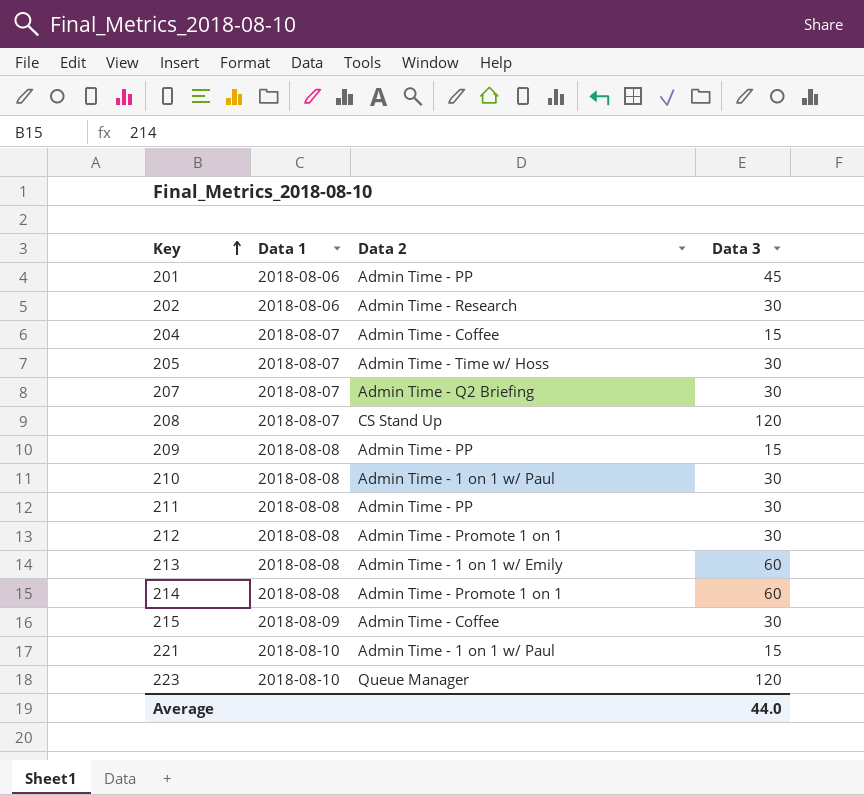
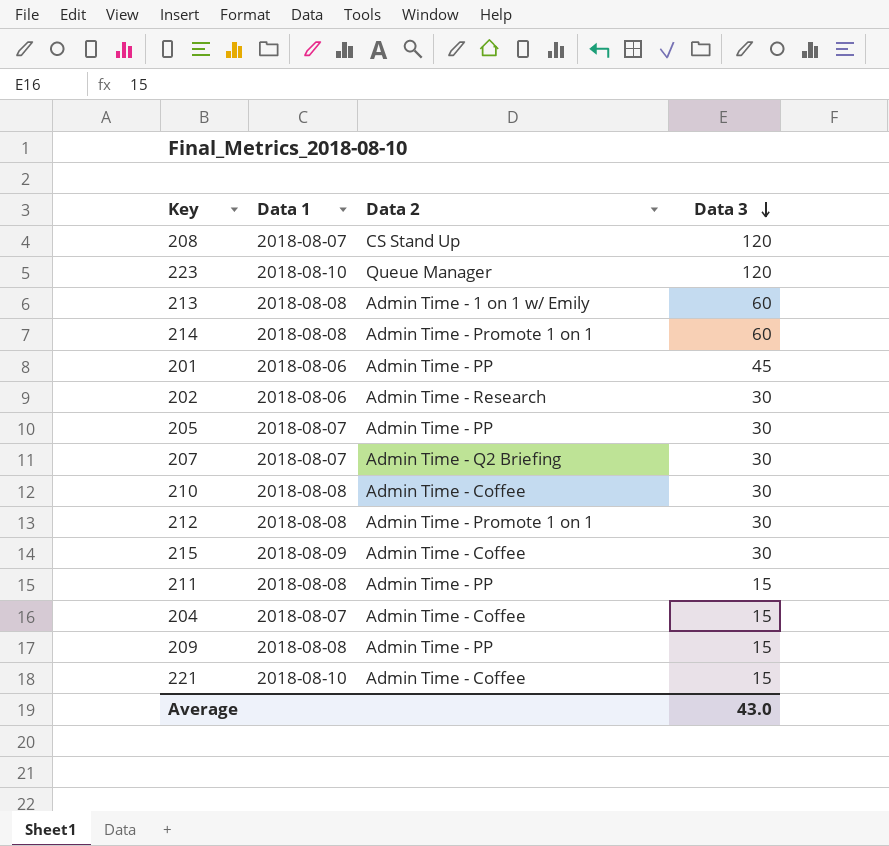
row order: Key ascending -> Data 3 descending
205 | Data 2: Admin Time - Time w/ Hoss -> Admin Time - PP
210 | Data 2: Admin Time - 1 on 1 w/ Paul -> Admin Time - Coffee
211 | Data 3: 30 -> 15
221 | Data 2: Admin Time - 1 on 1 w/ Paul -> Admin Time - Coffee
Average | Data 3: 44.0 -> 43.0

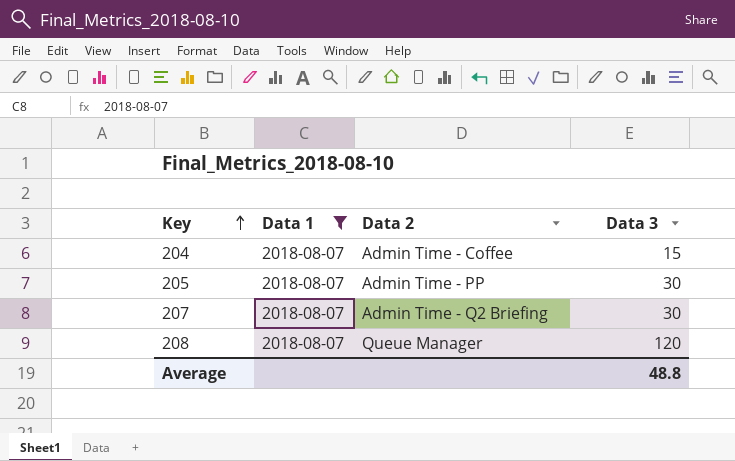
filter: none -> Data 1 = 2018-08-07
row order: Data 3 descending -> Key ascending
208 | Data 2: CS Stand Up -> Queue Manager
Average | Data 3: 43.0 -> 48.8

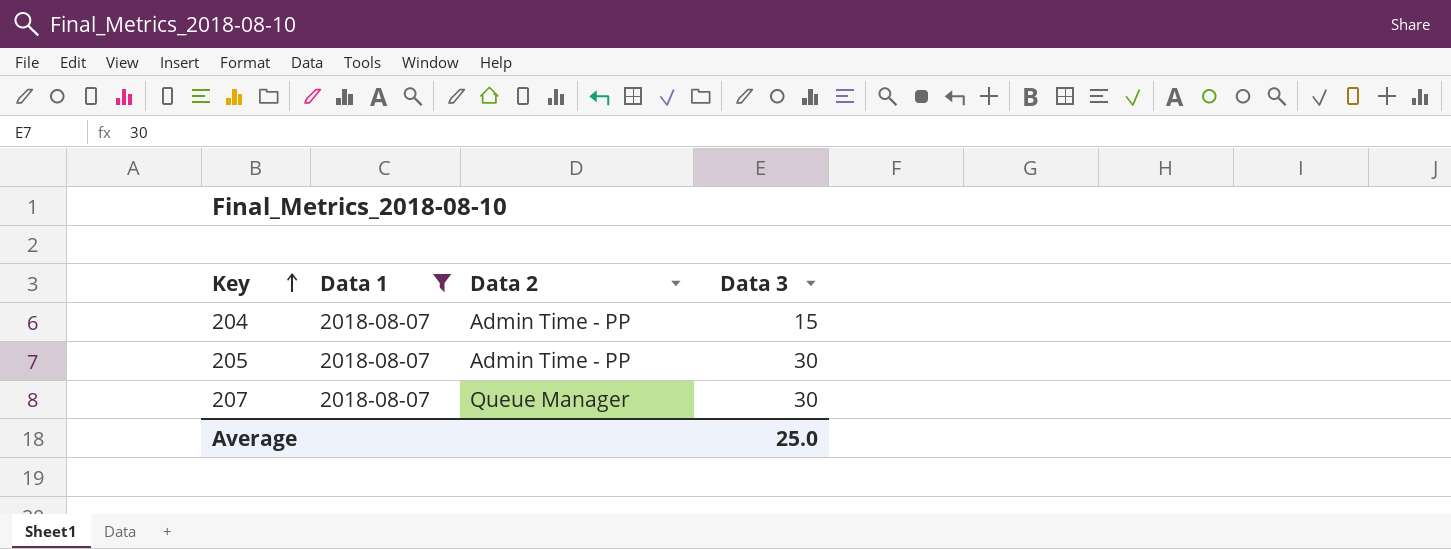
row 208: 2018-08-07 | Queue Manager | 120 -> none
204 | Data 2: Admin Time - Coffee -> Admin Time - PP
207 | Data 2: Admin Time - Q2 Briefing -> Queue Manager
Average | Data 3: 48.8 -> 25.0

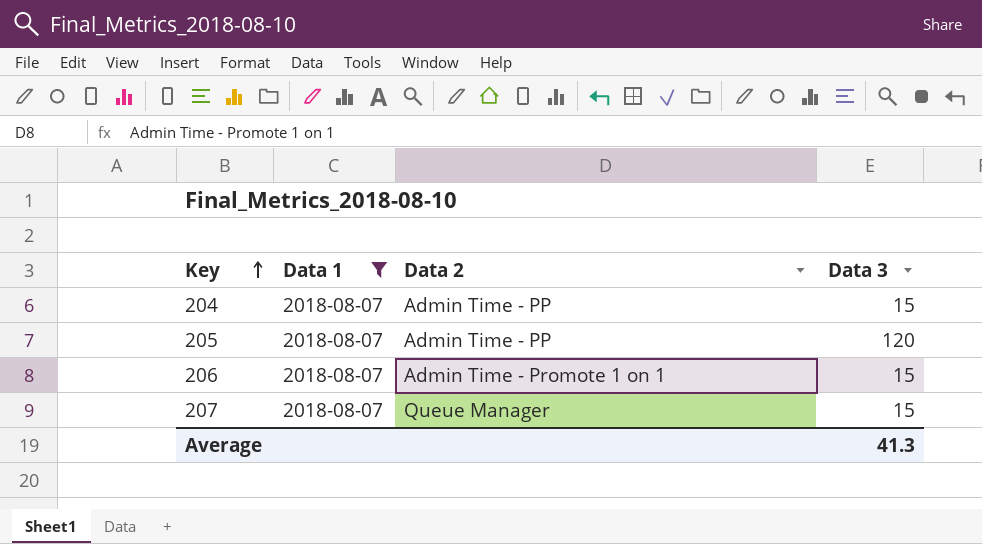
205 | Data 3: 30 -> 120
row 206: none -> 2018-08-07 | Admin Time - Promote 1 on 1 | 15
207 | Data 3: 30 -> 15
Average | Data 3: 25.0 -> 41.3

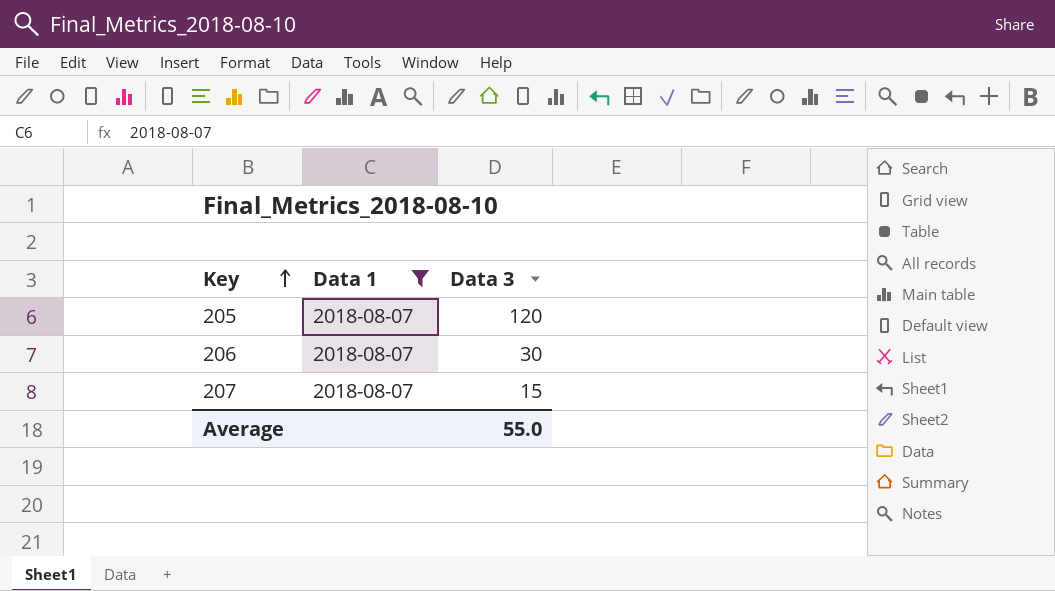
column Data 2 | position: 3 -> none
row 204: 2018-08-07 | Admin Time - PP | 15 -> none
206 | Data 3: 15 -> 30
Average | Data 3: 41.3 -> 55.0

